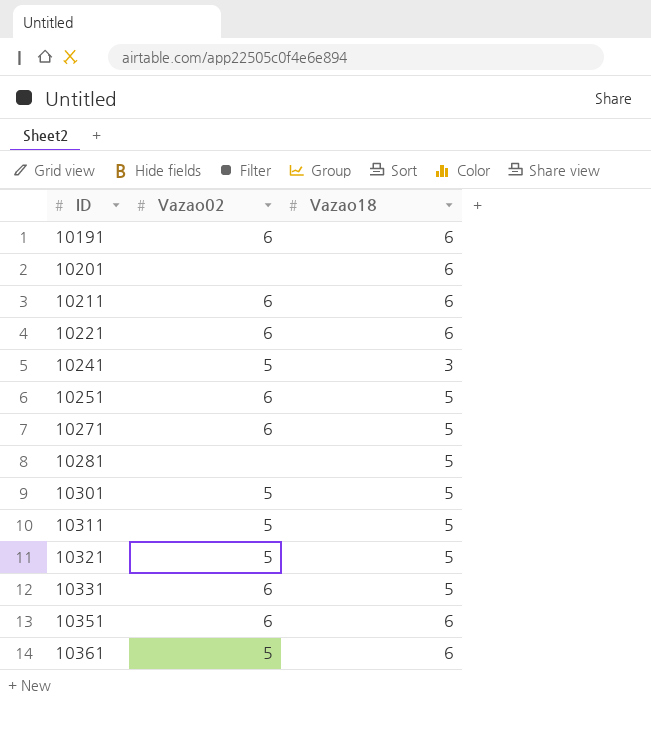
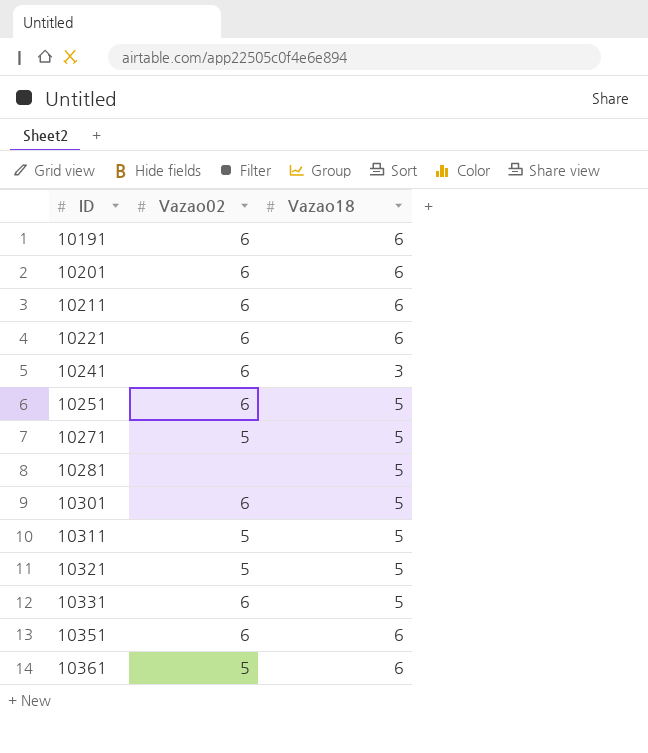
10201 | Vazao02: none -> 6
10241 | Vazao02: 5 -> 6
10271 | Vazao02: 6 -> 5
10301 | Vazao02: 5 -> 6

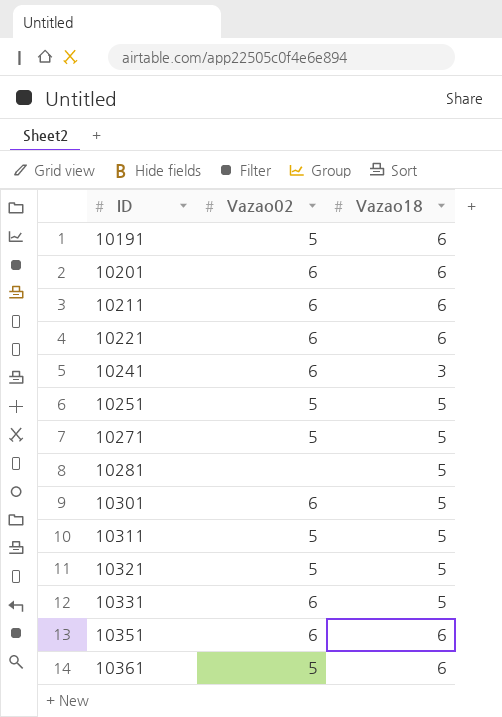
10191 | Vazao02: 6 -> 5
10251 | Vazao02: 6 -> 5

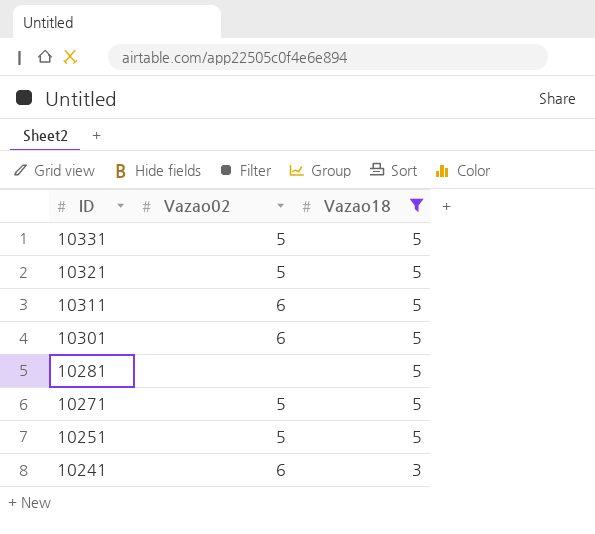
filter: none -> Vazao18 != 6
row order: ID ascending -> ID descending
10331 | Vazao02: 6 -> 5
10311 | Vazao02: 5 -> 6

